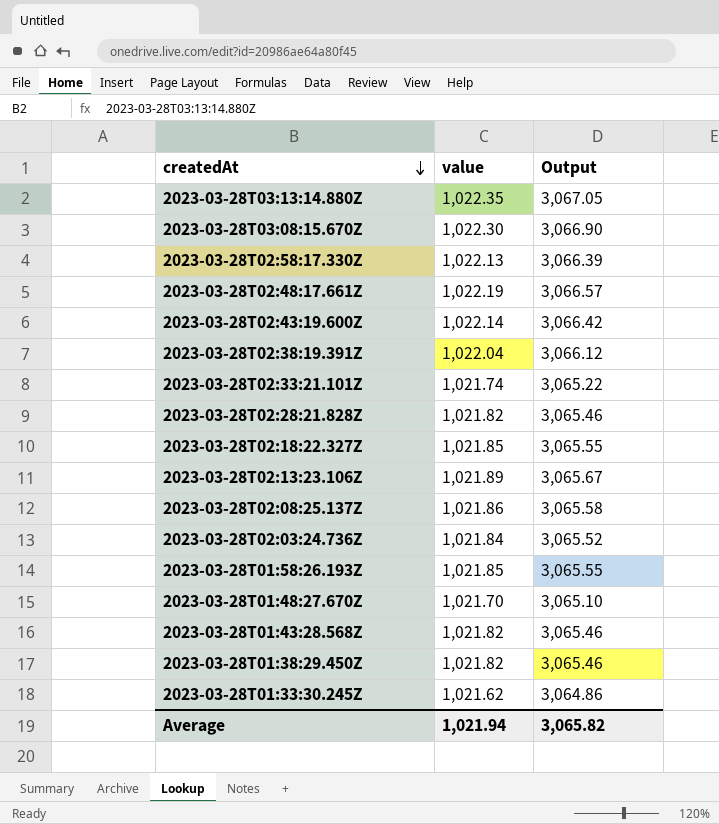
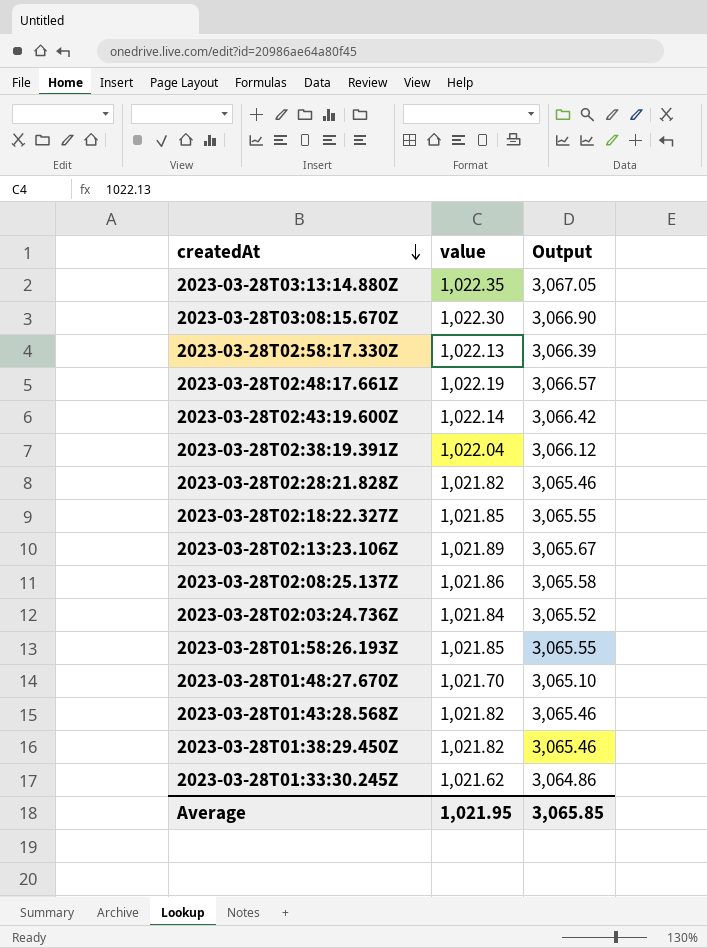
row 2023-03-28T02:33:21.101Z: 1,021.74 | 3,065.22 -> none
Average | value: 1,021.94 -> 1,021.95
Average | Output: 3,065.82 -> 3,065.85

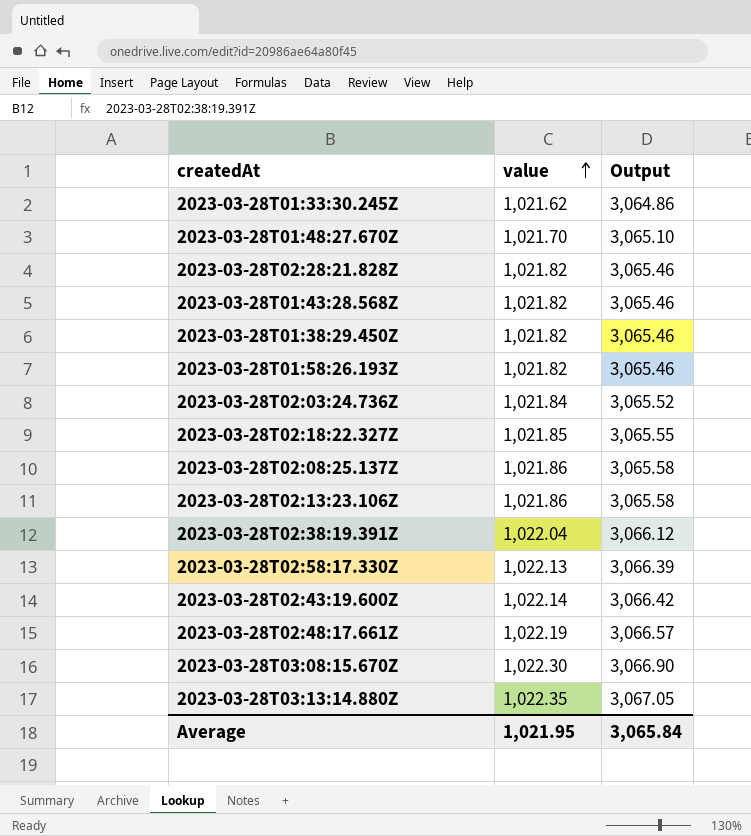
row order: createdAt descending -> value ascending
2023-03-28T01:58:26.193Z | value: 1,021.85 -> 1,021.82
2023-03-28T01:58:26.193Z | Output: 3,065.55 -> 3,065.46
2023-03-28T02:13:23.106Z | value: 1,021.89 -> 1,021.86
2023-03-28T02:13:23.106Z | Output: 3,065.67 -> 3,065.58
Average | Output: 3,065.85 -> 3,065.84

